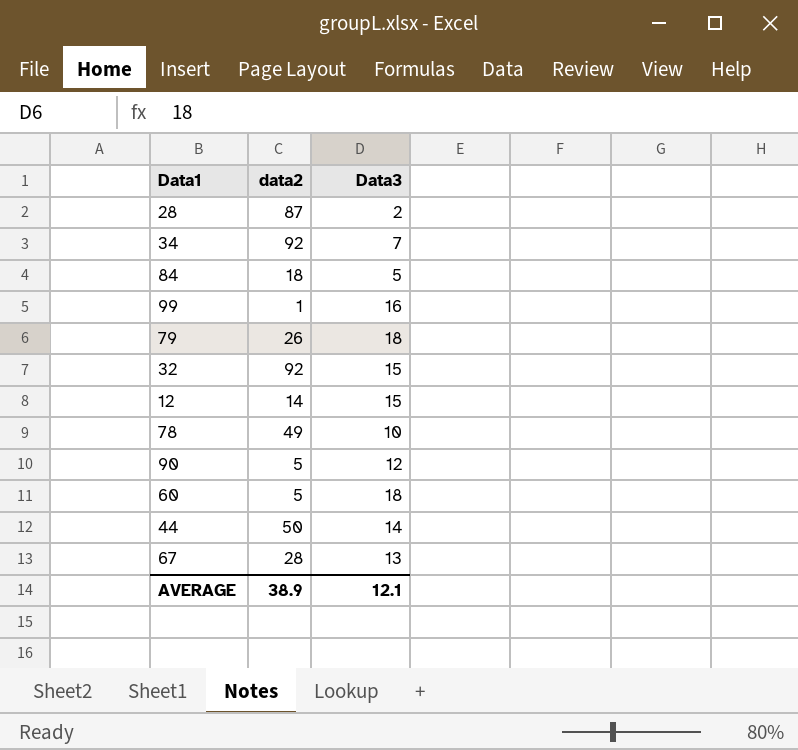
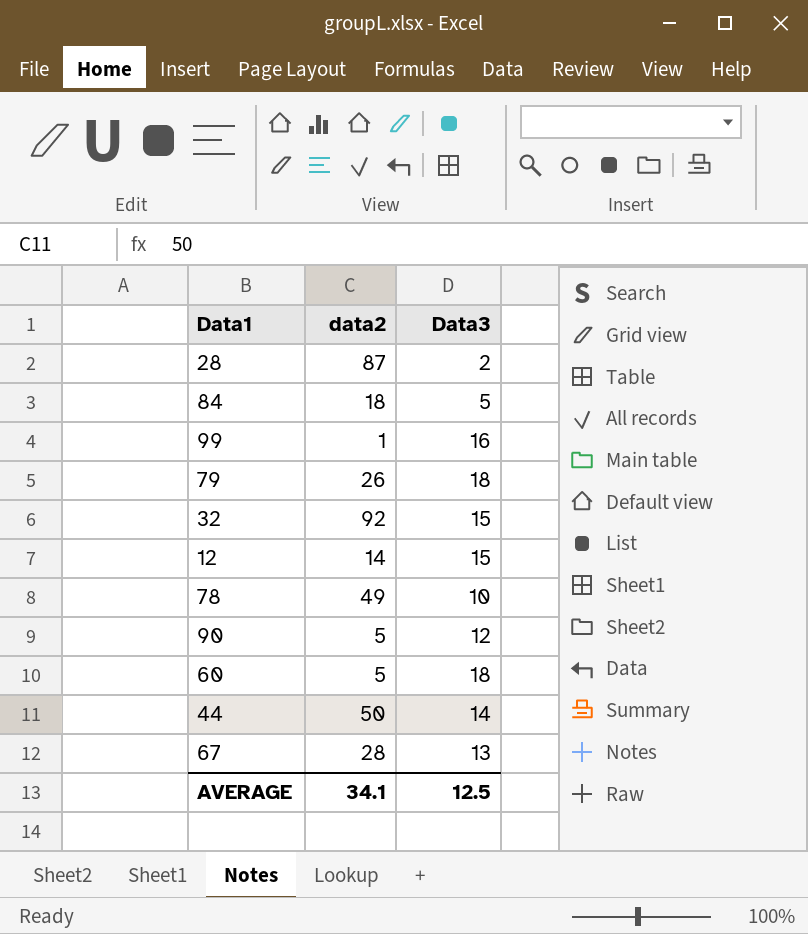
row 34: 92 | 7 -> none
AVERAGE | data2: 38.9 -> 34.1
AVERAGE | Data3: 12.1 -> 12.5

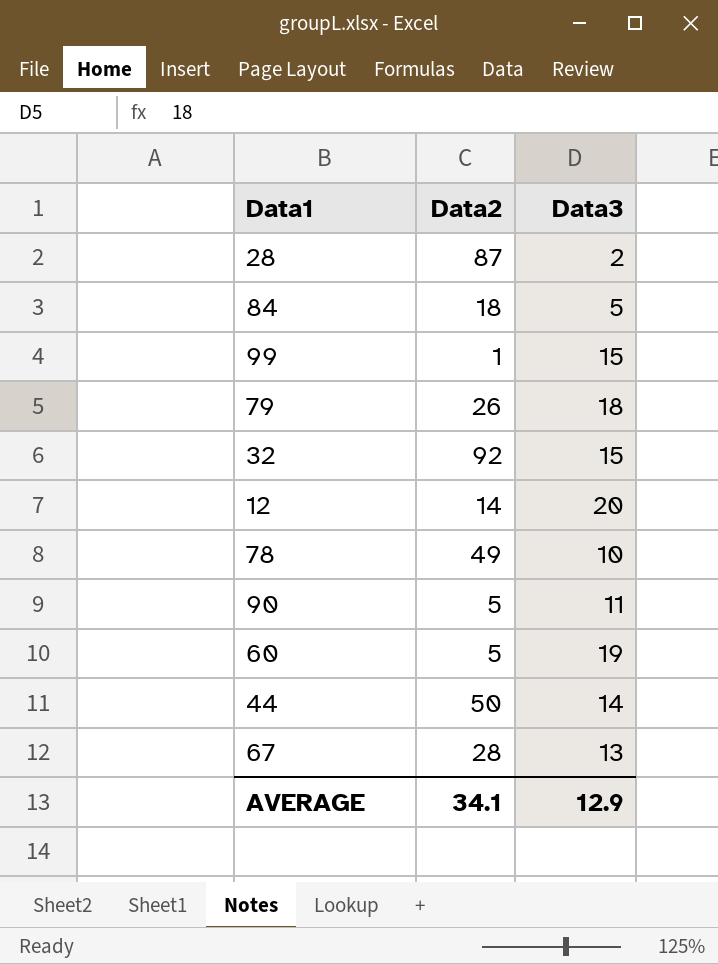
column name: data2 -> Data2
99 | Data3: 16 -> 15
12 | Data3: 15 -> 20
90 | Data3: 12 -> 11
60 | Data3: 18 -> 19
AVERAGE | Data3: 12.5 -> 12.9

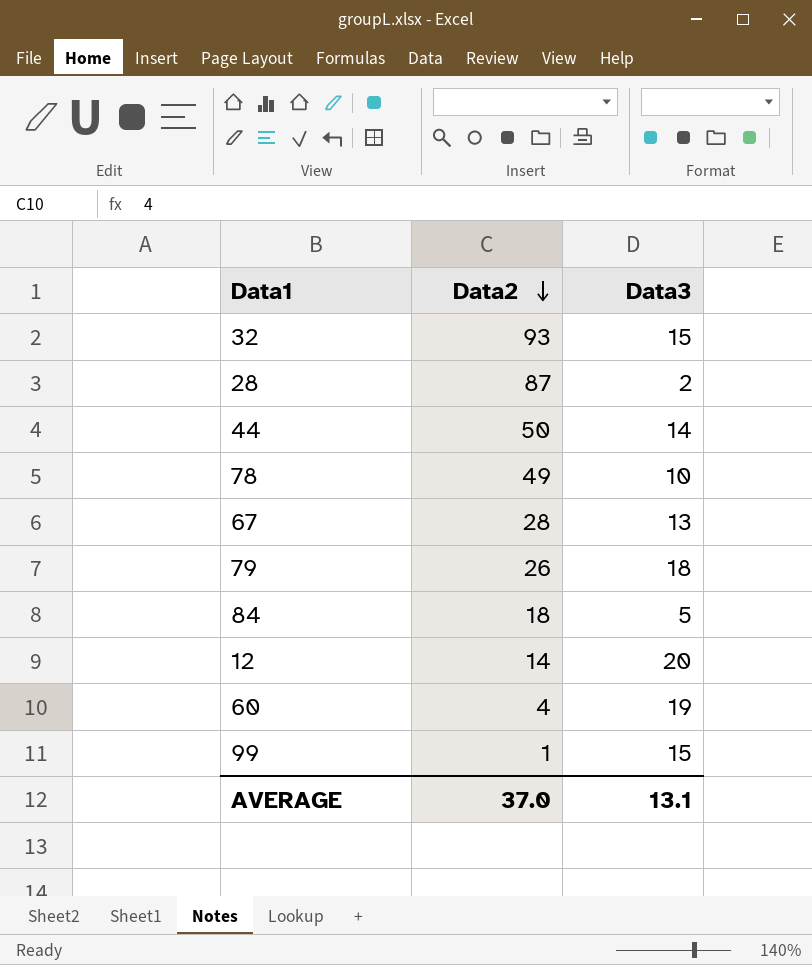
row order: none -> Data2 descending
row 90: 5 | 11 -> none
32 | Data2: 92 -> 93
60 | Data2: 5 -> 4
AVERAGE | Data2: 34.1 -> 37.0
AVERAGE | Data3: 12.9 -> 13.1

